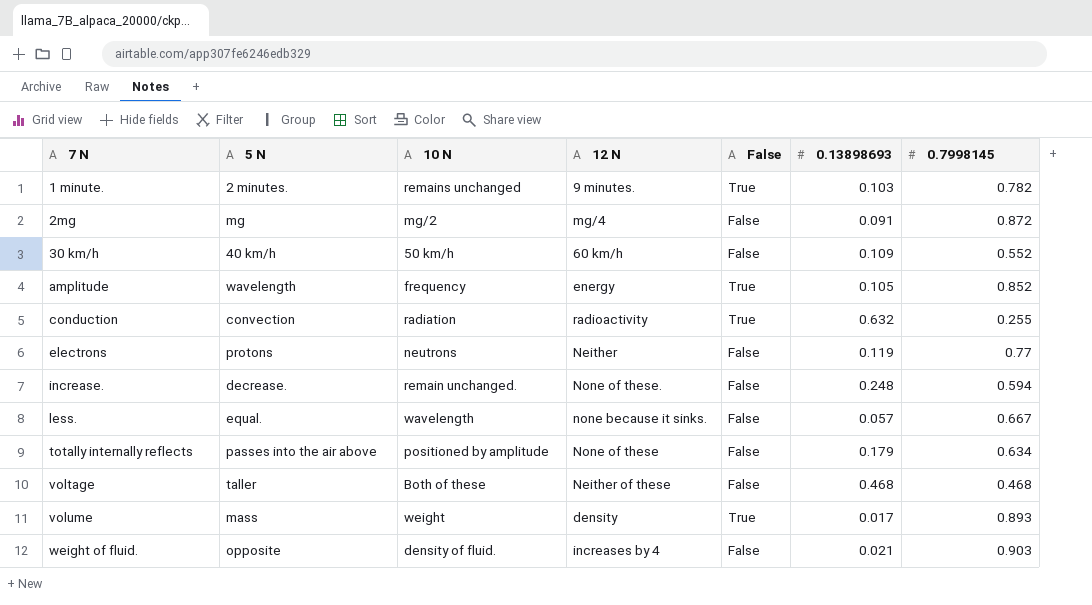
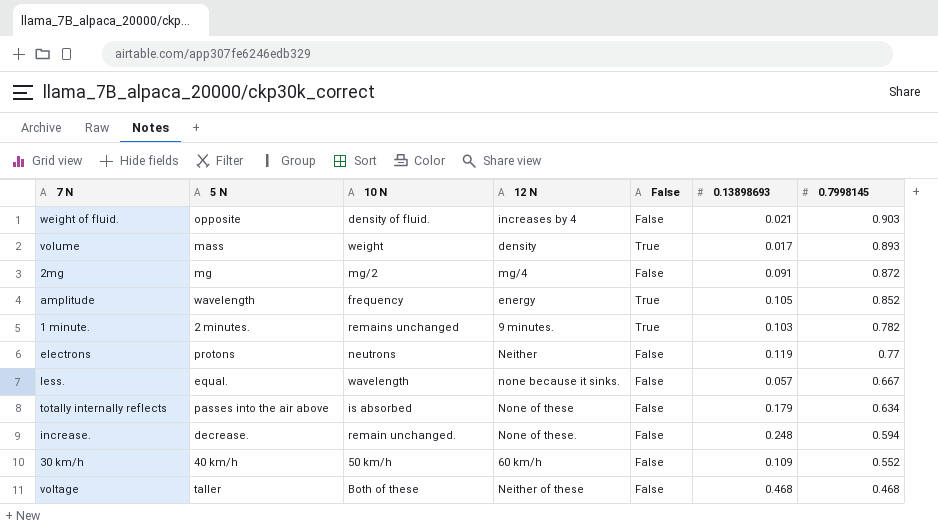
row order: 7 N ascending -> 0.7998145 descending
row conduction: convection | radiation | radioactivity | True | 0.632 | 0.255 -> none
totally internally reflects | 10 N: positioned by amplitude -> is absorbed

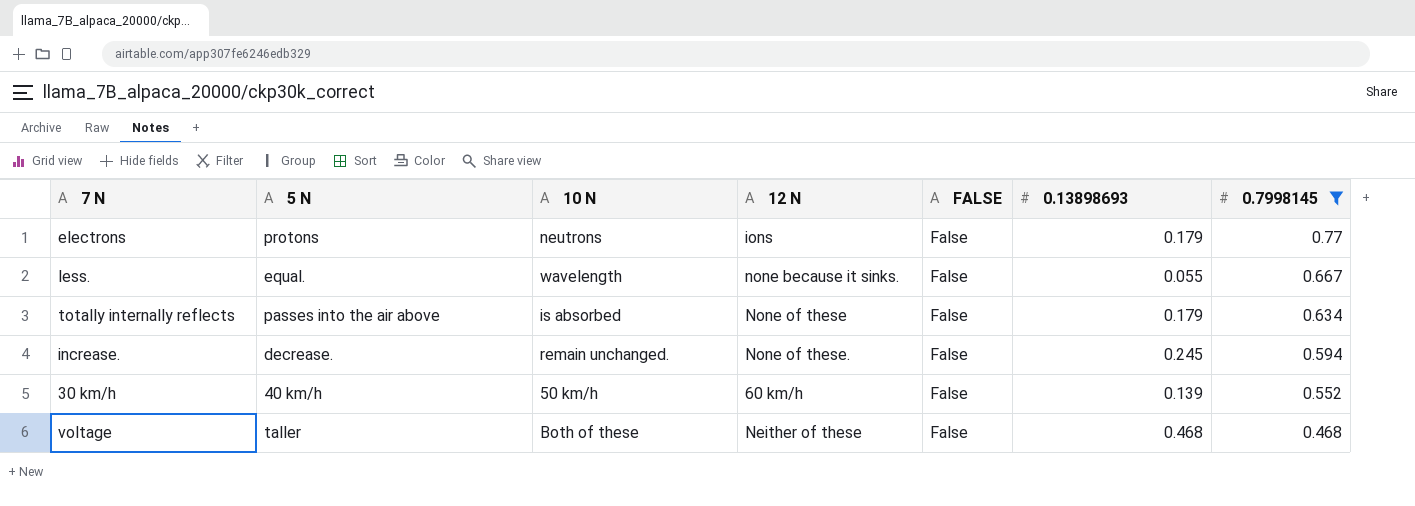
filter: none -> 0.7998145 <= 0.77
column name: False -> FALSE
electrons | 12 N: Neither -> ions
electrons | 0.13898693: 0.119 -> 0.179
less. | 0.13898693: 0.057 -> 0.055
increase. | 0.13898693: 0.248 -> 0.245
30 km/h | 0.13898693: 0.109 -> 0.139

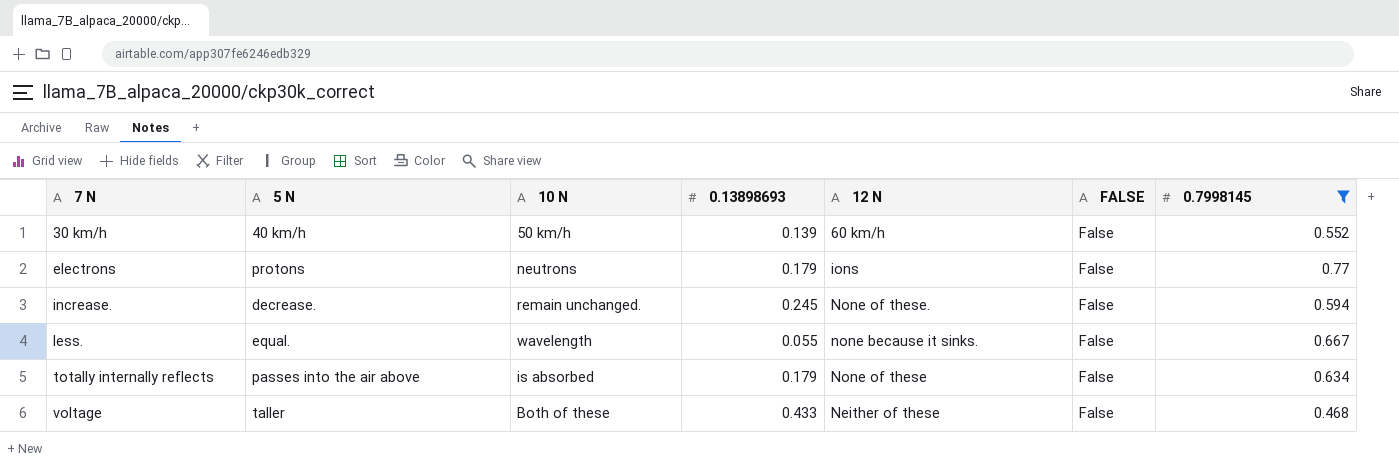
row order: 0.7998145 descending -> 7 N ascending
column 0.13898693 | position: 6 -> 4
voltage | 0.13898693: 0.468 -> 0.433

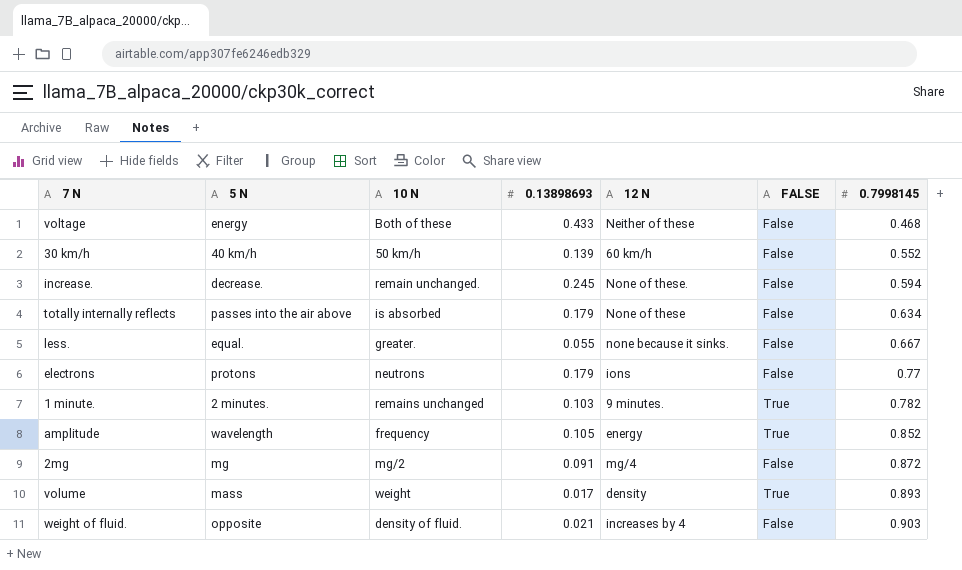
filter: 0.7998145 <= 0.77 -> none
row order: 7 N ascending -> 0.7998145 ascending
voltage | 5 N: taller -> energy
less. | 10 N: wavelength -> greater.

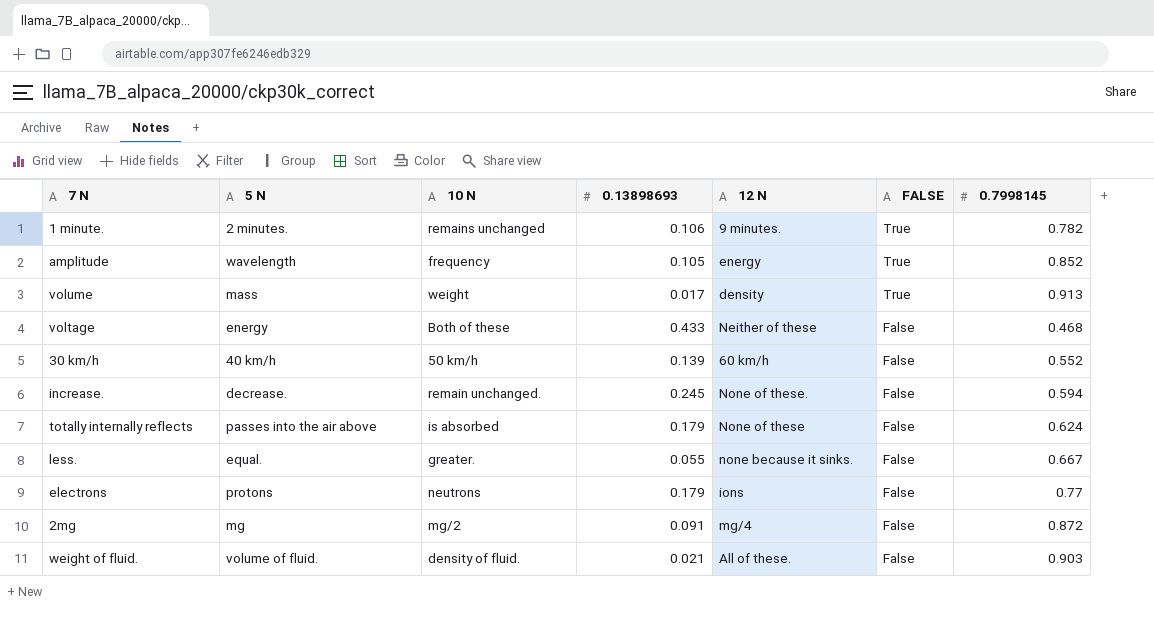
row order: 0.7998145 ascending -> FALSE descending
1 minute. | 0.13898693: 0.103 -> 0.106
volume | 0.7998145: 0.893 -> 0.913
totally internally reflects | 0.7998145: 0.634 -> 0.624
weight of fluid. | 5 N: opposite -> volume of fluid.
weight of fluid. | 12 N: increases by 4 -> All of these.

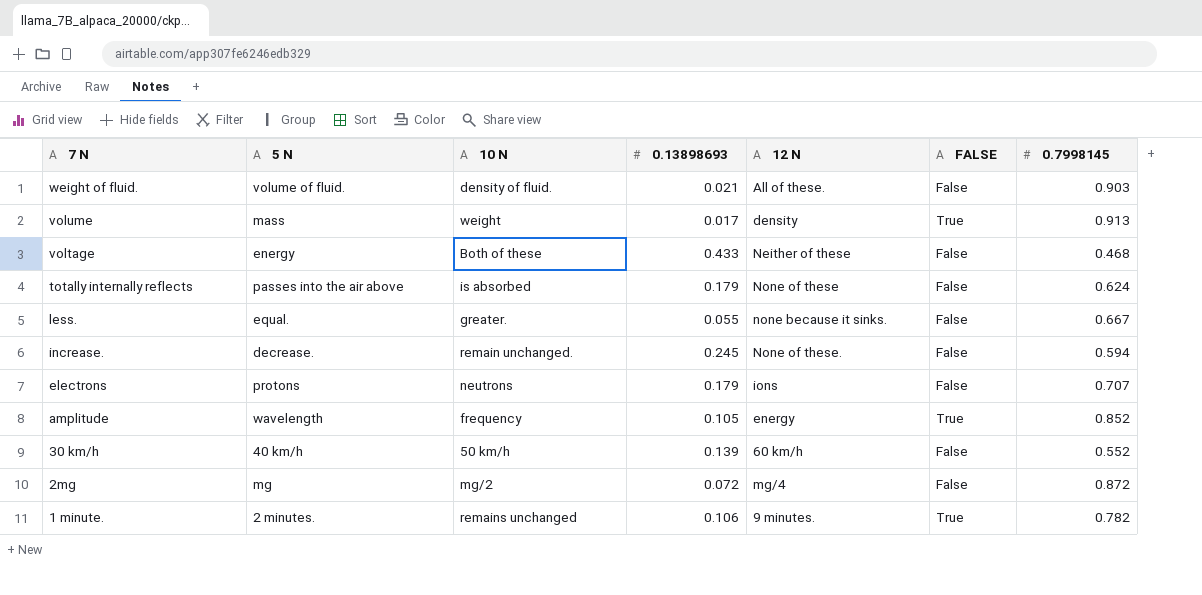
row order: FALSE descending -> 7 N descending
electrons | 0.7998145: 0.77 -> 0.707
2mg | 0.13898693: 0.091 -> 0.072

